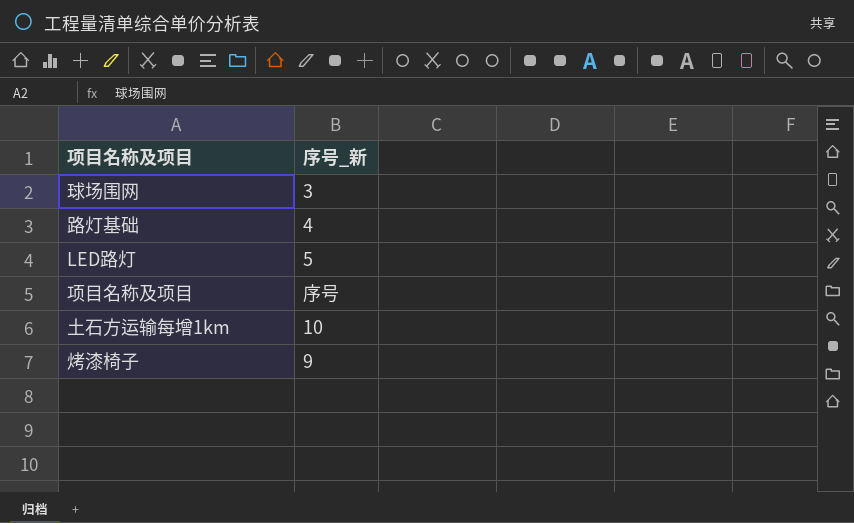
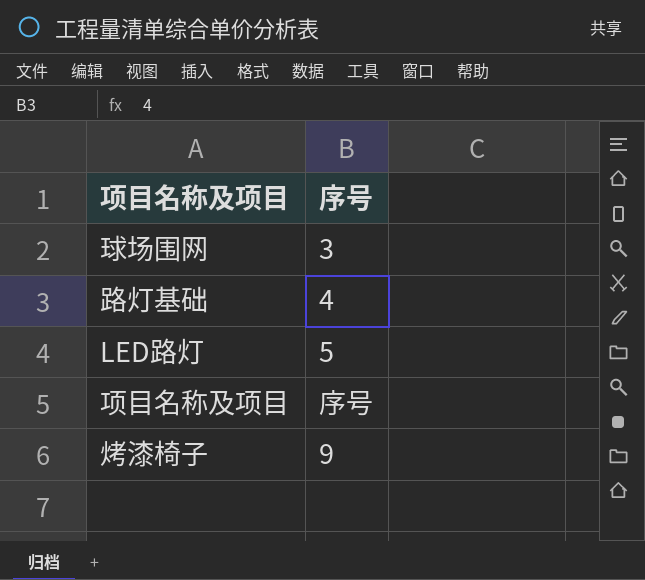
column name: 序号_新 -> 序号
row 土石方运输每增1km: 10 -> none

